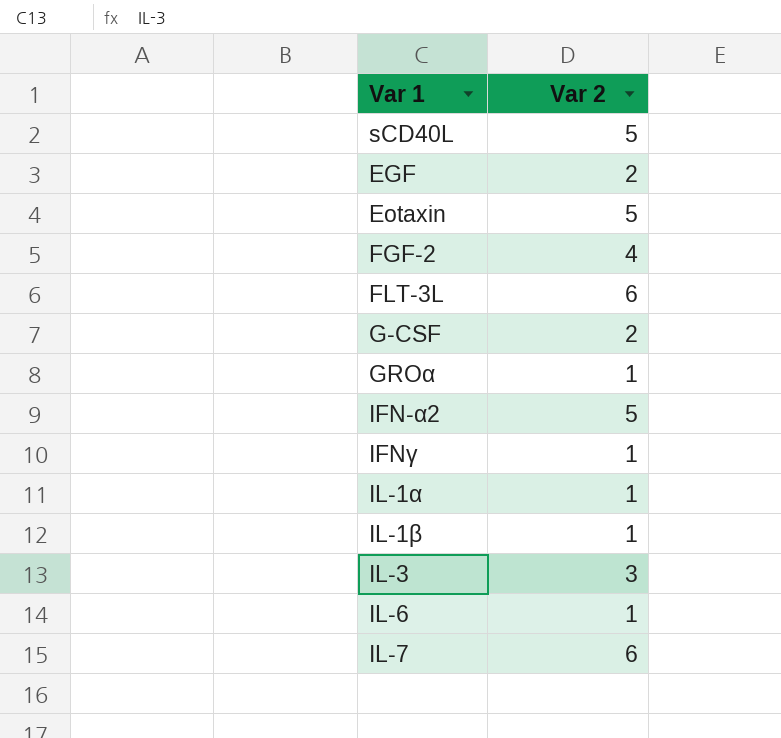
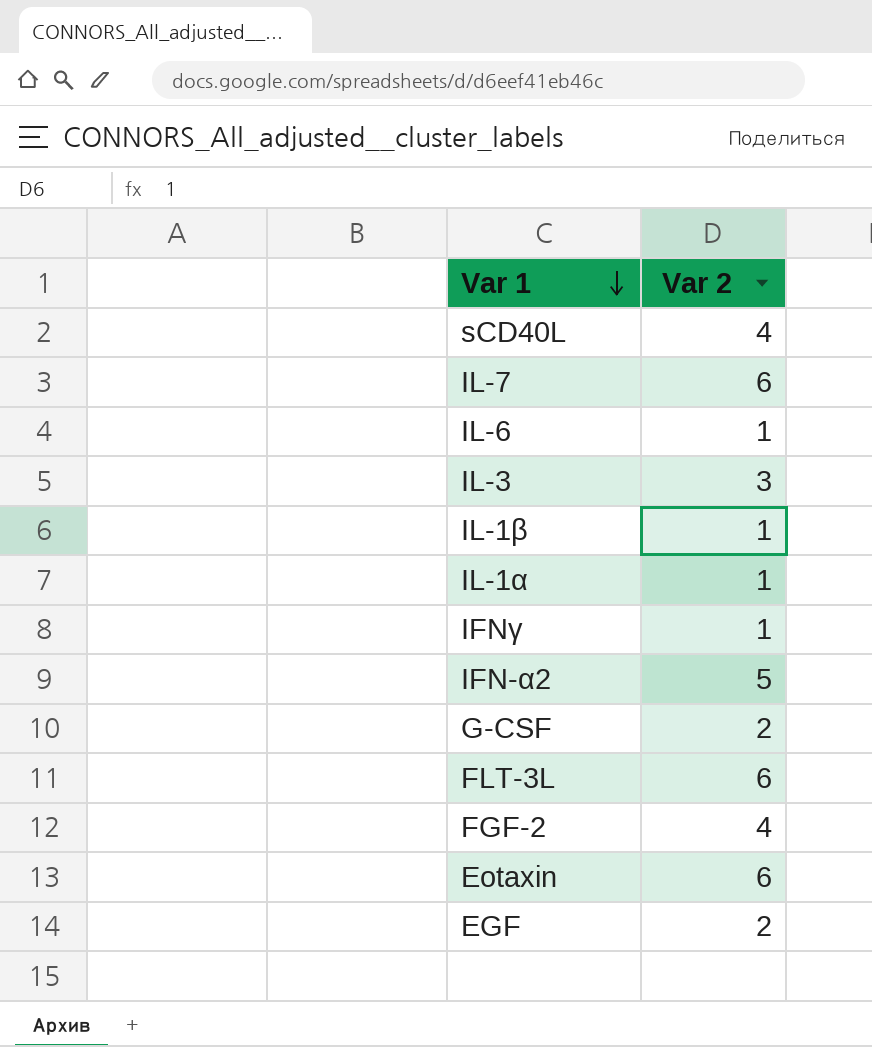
row order: none -> Var 1 descending
row GROα: 1 -> none
sCD40L | Var 2: 5 -> 4
Eotaxin | Var 2: 5 -> 6

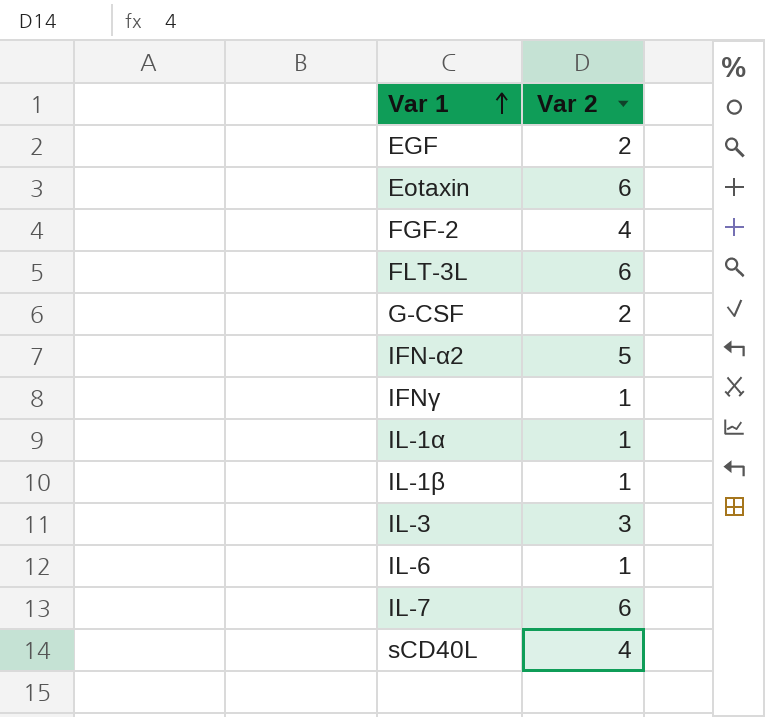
row order: Var 1 descending -> Var 1 ascending

